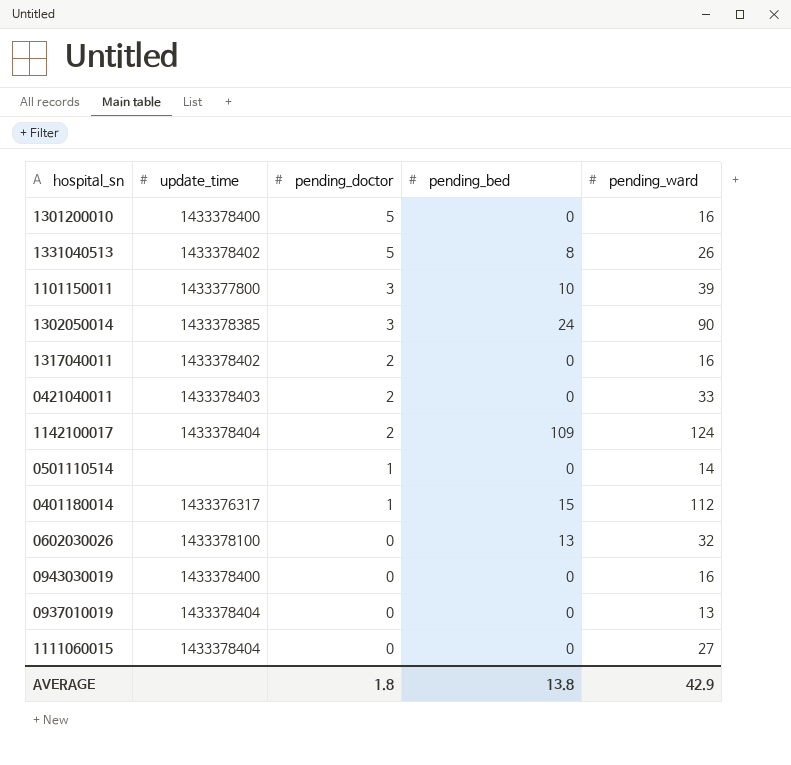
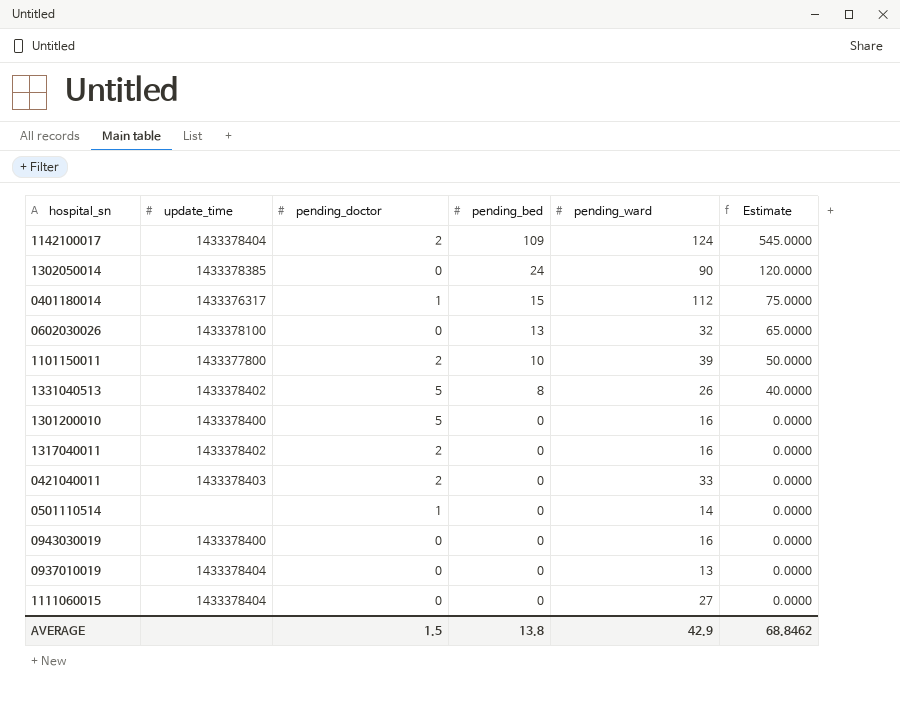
row order: pending_doctor descending -> pending_bed descending
column Estimate | formula: none -> [pending_bed] * 5
1302050014 | pending_doctor: 3 -> 0
1101150011 | pending_doctor: 3 -> 2
AVERAGE | pending_doctor: 1.8 -> 1.5

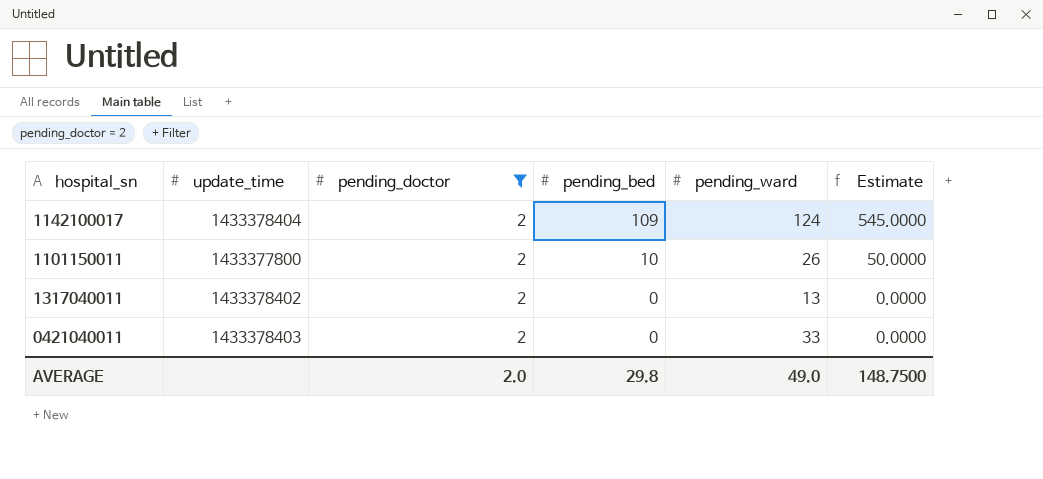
filter: none -> pending_doctor = 2
1101150011 | pending_ward: 39 -> 26
1317040011 | pending_ward: 16 -> 13
AVERAGE | pending_doctor: 1.5 -> 2.0
AVERAGE | pending_bed: 13.8 -> 29.8
AVERAGE | pending_ward: 42.9 -> 49.0
AVERAGE | Estimate: 68.8462 -> 148.7500

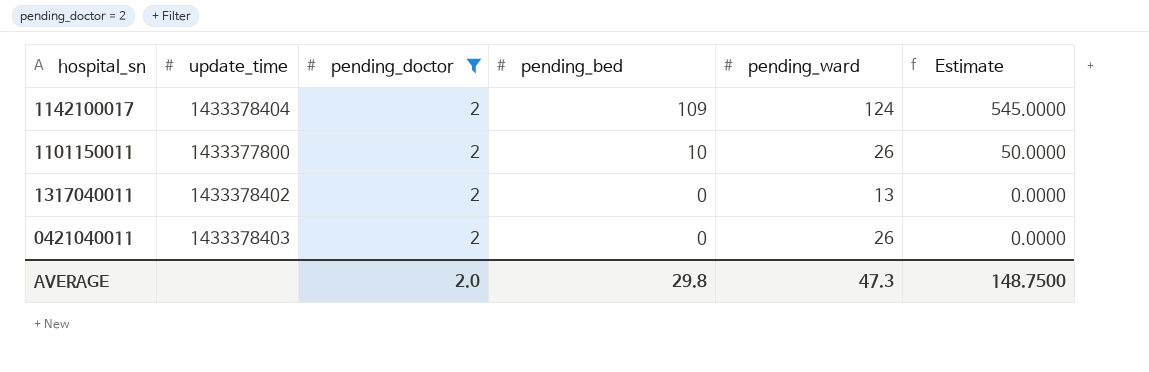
0421040011 | pending_ward: 33 -> 26
AVERAGE | pending_ward: 49.0 -> 47.3

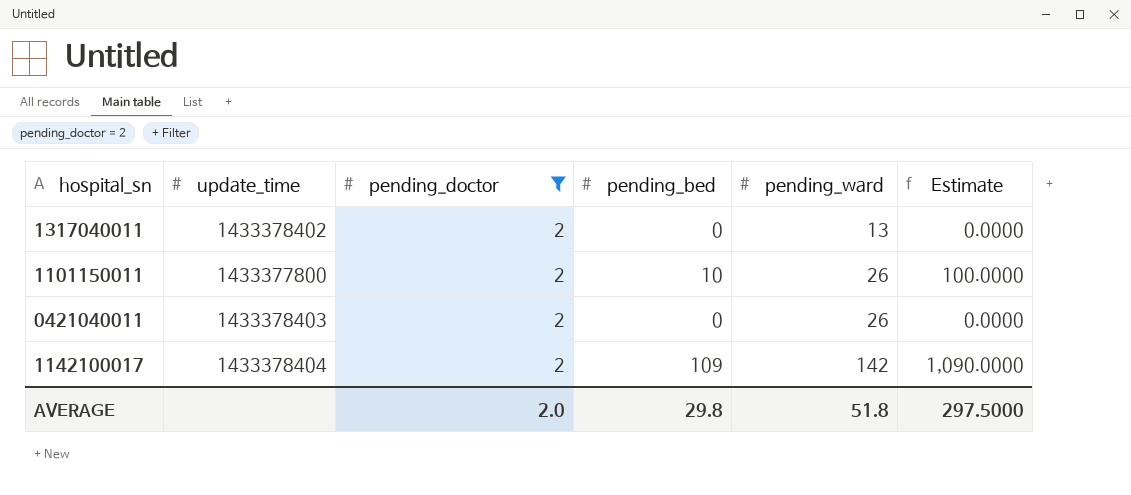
row order: pending_bed descending -> pending_ward ascending
column Estimate | formula: [pending_bed] * 5 -> [pending_bed] * 10
1142100017 | pending_ward: 124 -> 142
AVERAGE | pending_ward: 47.3 -> 51.8
AVERAGE | Estimate: 148.7500 -> 297.5000

